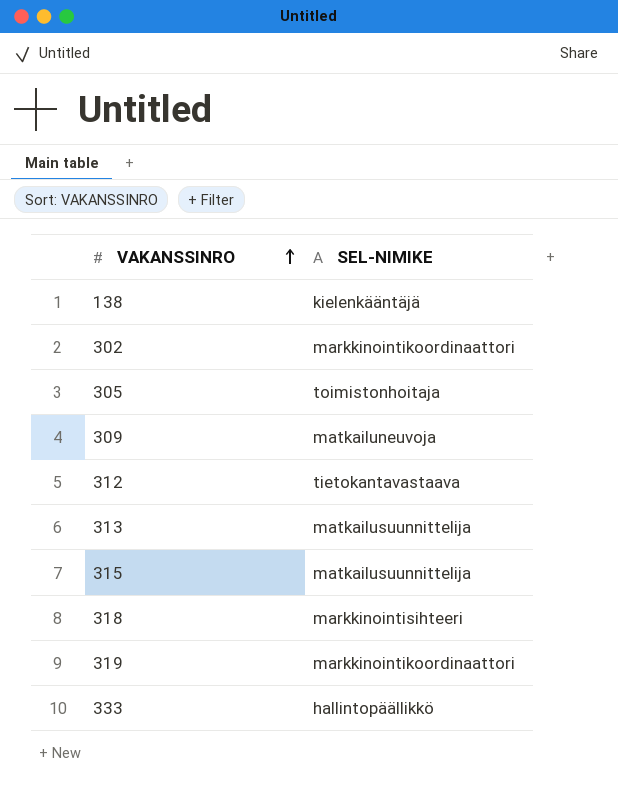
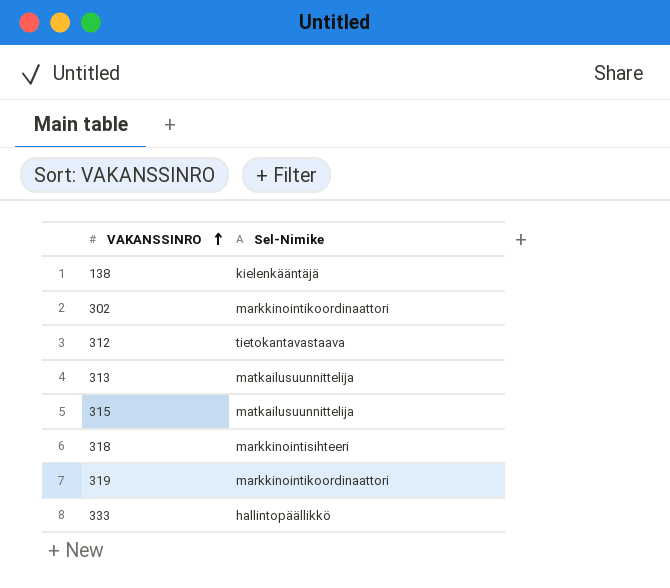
column name: SEL-NIMIKE -> Sel-Nimike
row 305: toimistonhoitaja -> none
row 309: matkailuneuvoja -> none

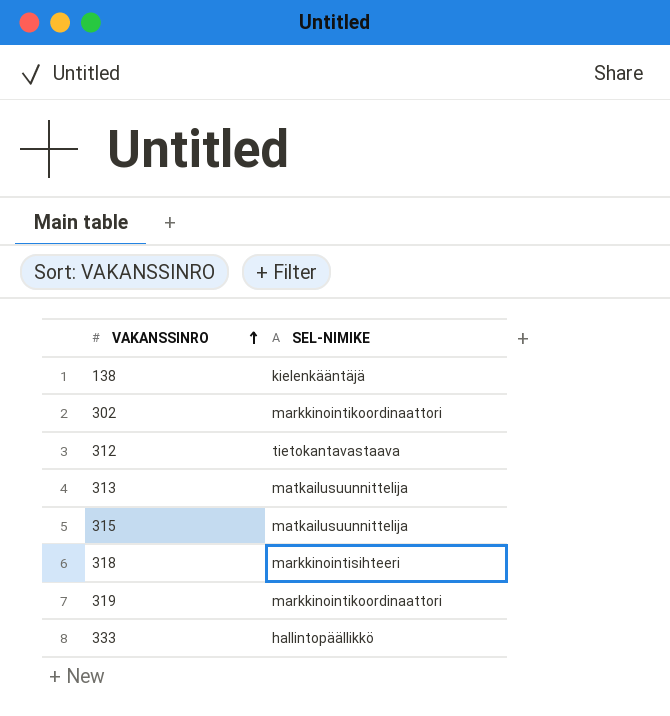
column name: Sel-Nimike -> SEL-NIMIKE

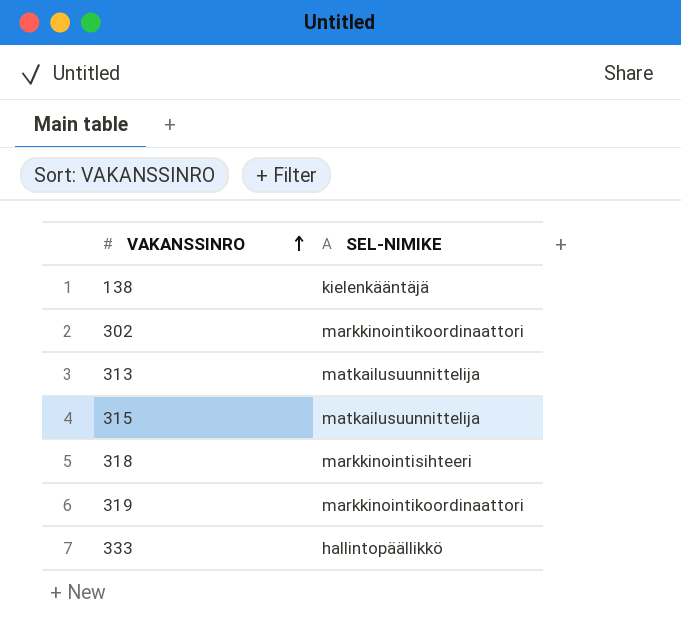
row 312: tietokantavastaava -> none

